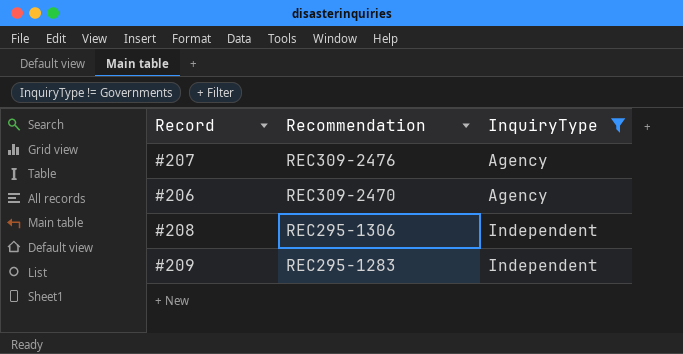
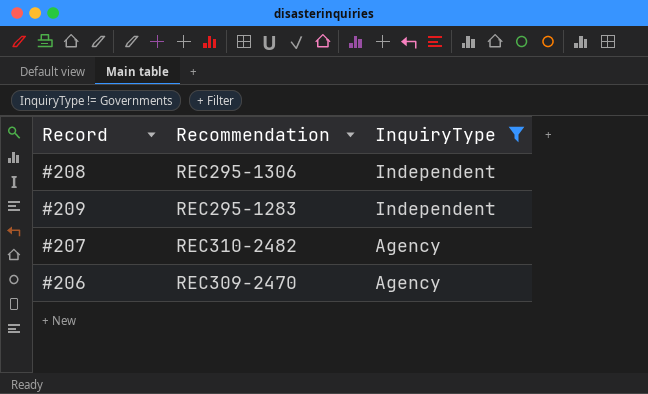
row order: Recommendation descending -> InquiryType descending
#207 | Recommendation: REC309-2476 -> REC310-2482

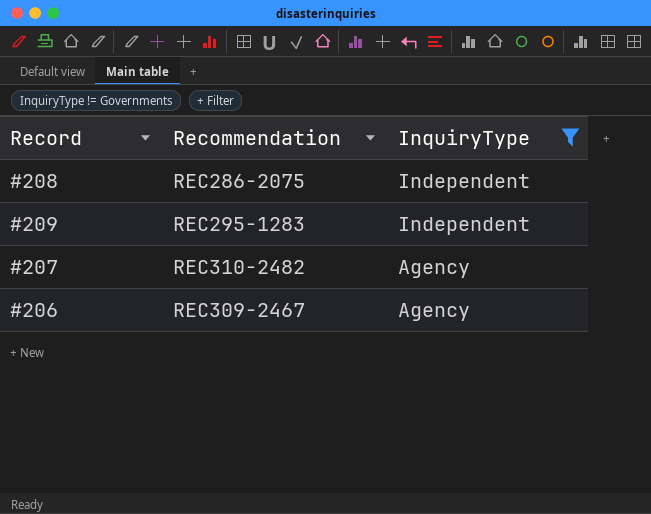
#208 | Recommendation: REC295-1306 -> REC286-2075
#206 | Recommendation: REC309-2470 -> REC309-2467

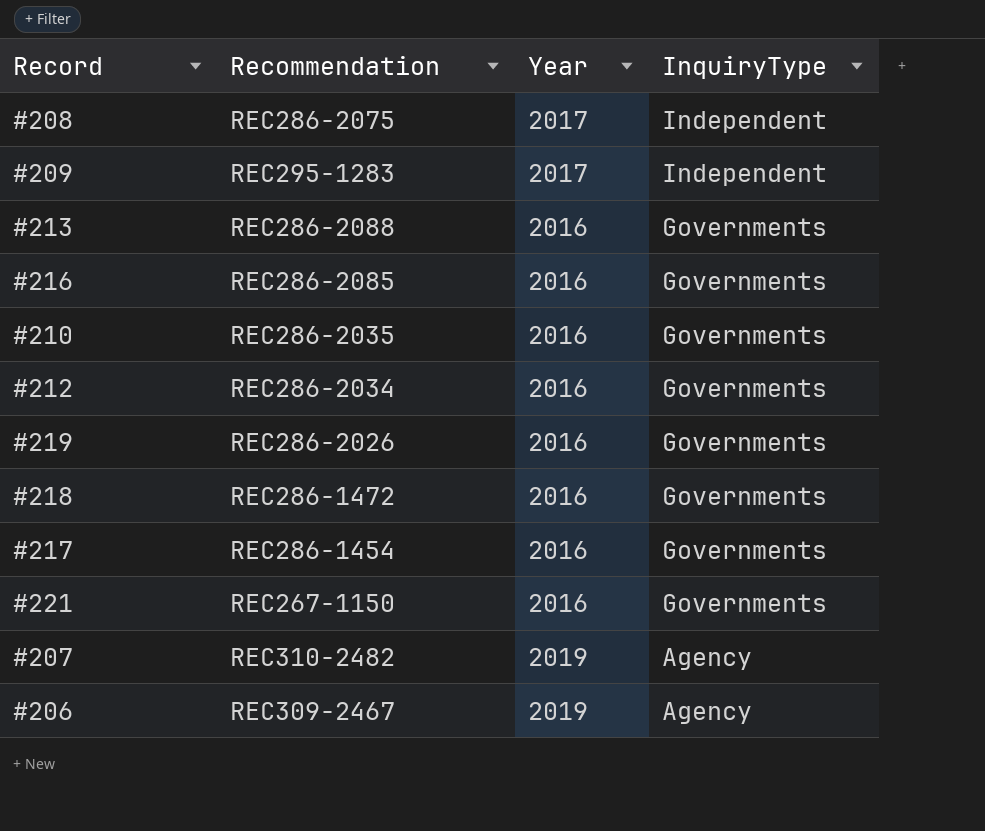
filter: InquiryType != Governments -> none
column Year | position: none -> 3

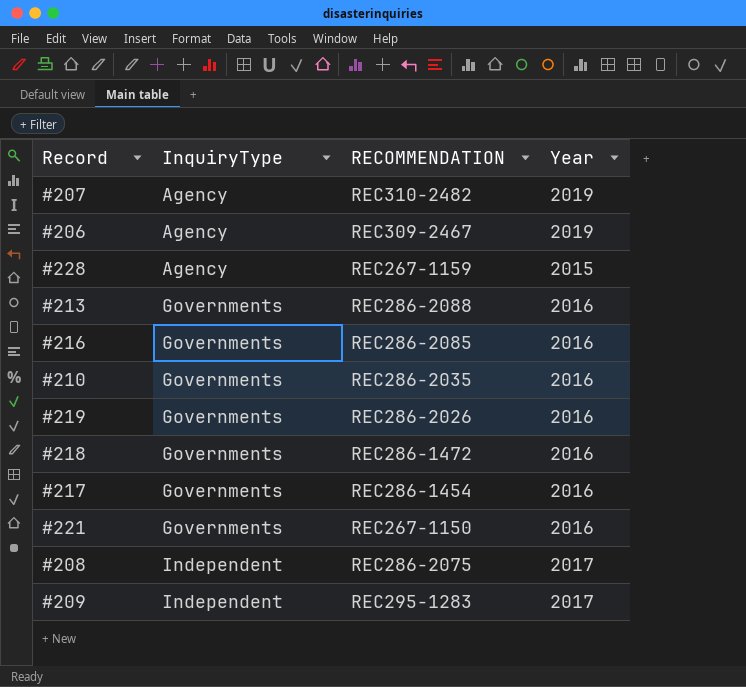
row order: InquiryType descending -> InquiryType ascending
column InquiryType | position: 4 -> 2
column name: Recommendation -> RECOMMENDATION
row #212: REC286-2034 | 2016 | Governments -> none
row #228: none -> Agency | REC267-1159 | 2015

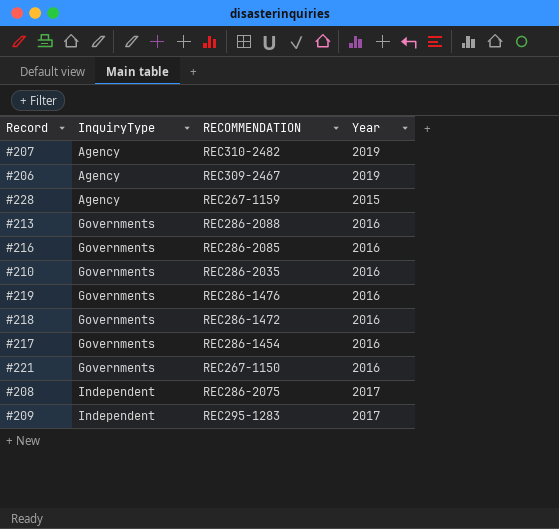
#219 | RECOMMENDATION: REC286-2026 -> REC286-1476

